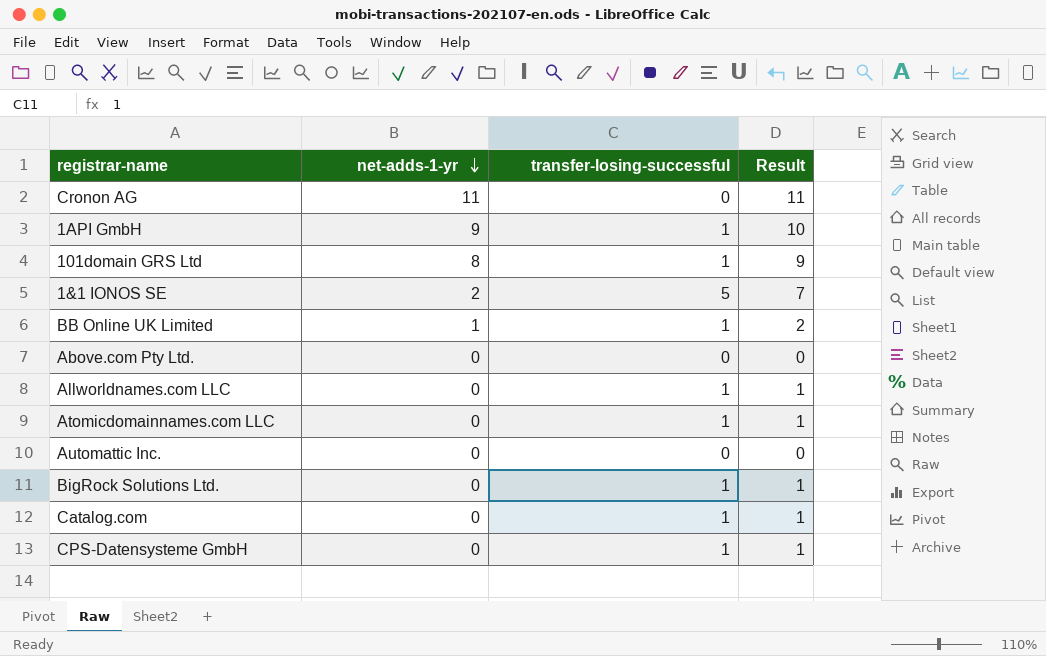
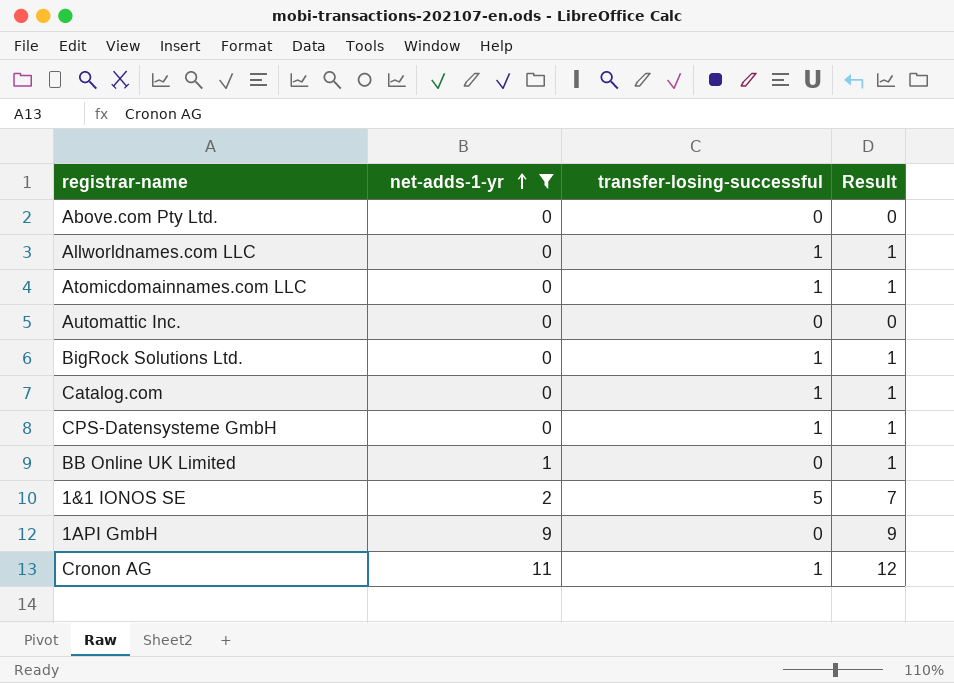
filter: none -> net-adds-1-yr != 8
row order: net-adds-1-yr descending -> net-adds-1-yr ascending
BB Online UK Limited | transfer-losing-successful: 1 -> 0
BB Online UK Limited | Result: 2 -> 1
1API GmbH | transfer-losing-successful: 1 -> 0
1API GmbH | Result: 10 -> 9
Cronon AG | transfer-losing-successful: 0 -> 1
Cronon AG | Result: 11 -> 12

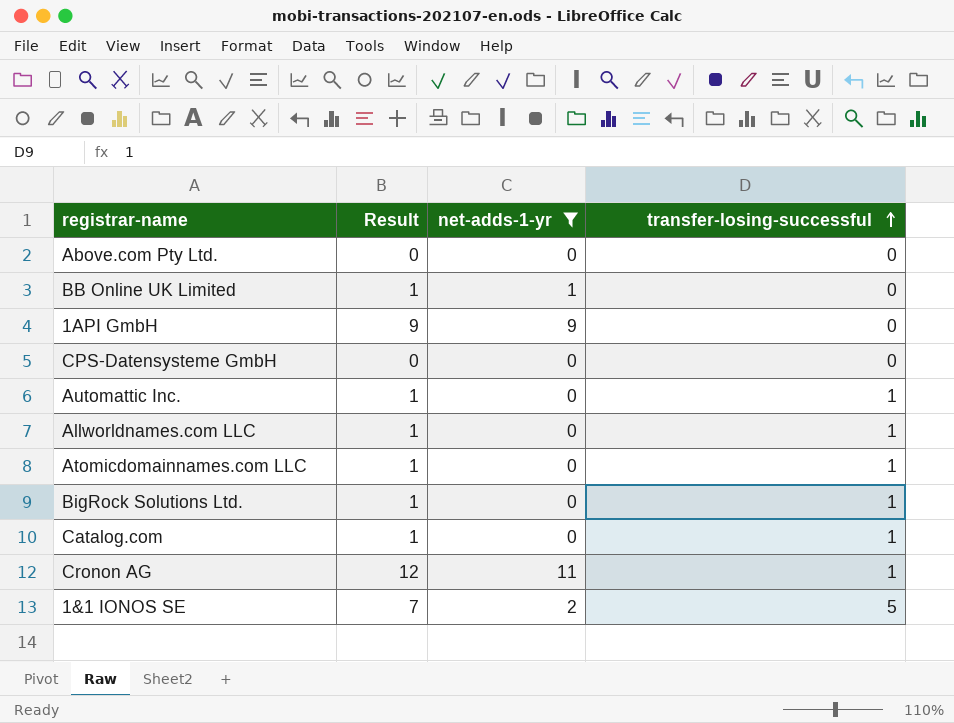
row order: net-adds-1-yr ascending -> transfer-losing-successful ascending
column Result | position: 4 -> 2
CPS-Datensysteme GmbH | Result: 1 -> 0
CPS-Datensysteme GmbH | transfer-losing-successful: 1 -> 0
Automattic Inc. | Result: 0 -> 1
Automattic Inc. | transfer-losing-successful: 0 -> 1

